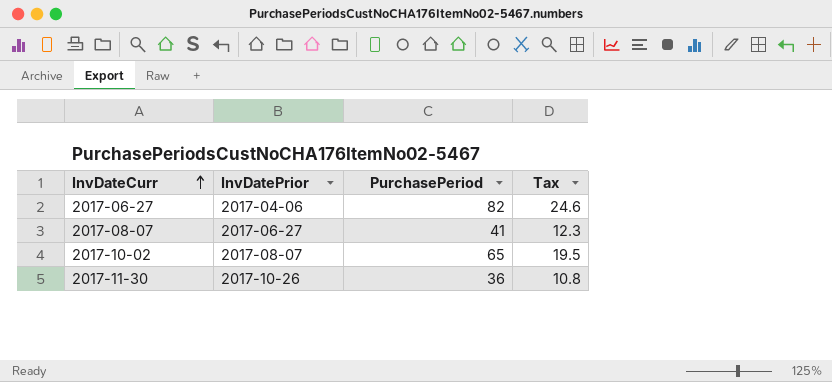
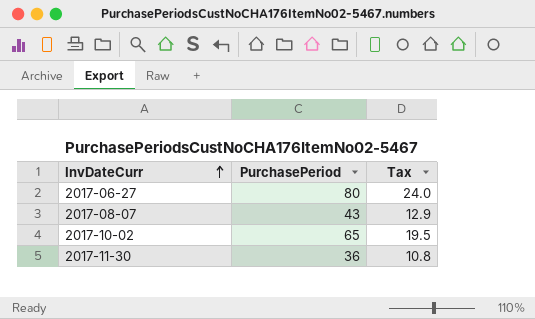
column InvDatePrior | position: 2 -> none
2017-06-27 | PurchasePeriod: 82 -> 80
2017-06-27 | Tax: 24.6 -> 24.0
2017-08-07 | PurchasePeriod: 41 -> 43
2017-08-07 | Tax: 12.3 -> 12.9

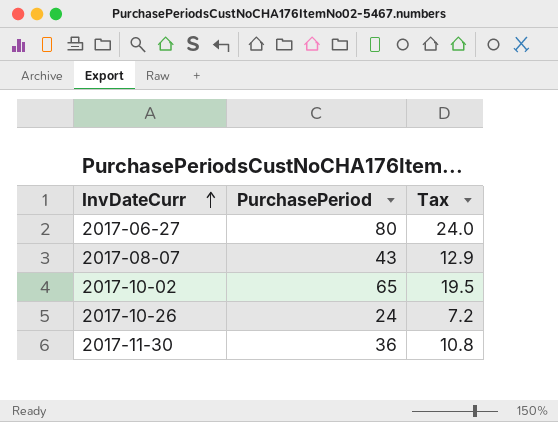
row 2017-10-26: none -> 24 | 7.2

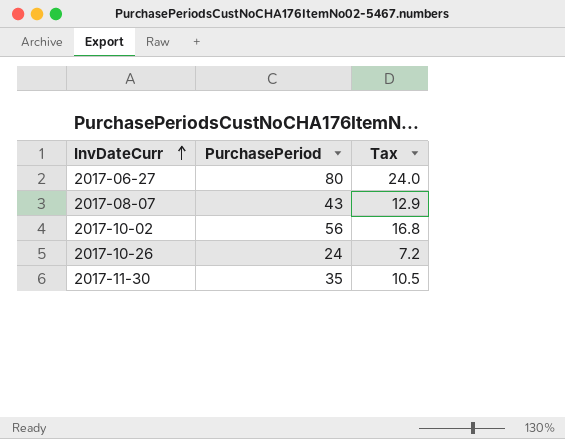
2017-10-02 | PurchasePeriod: 65 -> 56
2017-10-02 | Tax: 19.5 -> 16.8
2017-11-30 | PurchasePeriod: 36 -> 35
2017-11-30 | Tax: 10.8 -> 10.5

